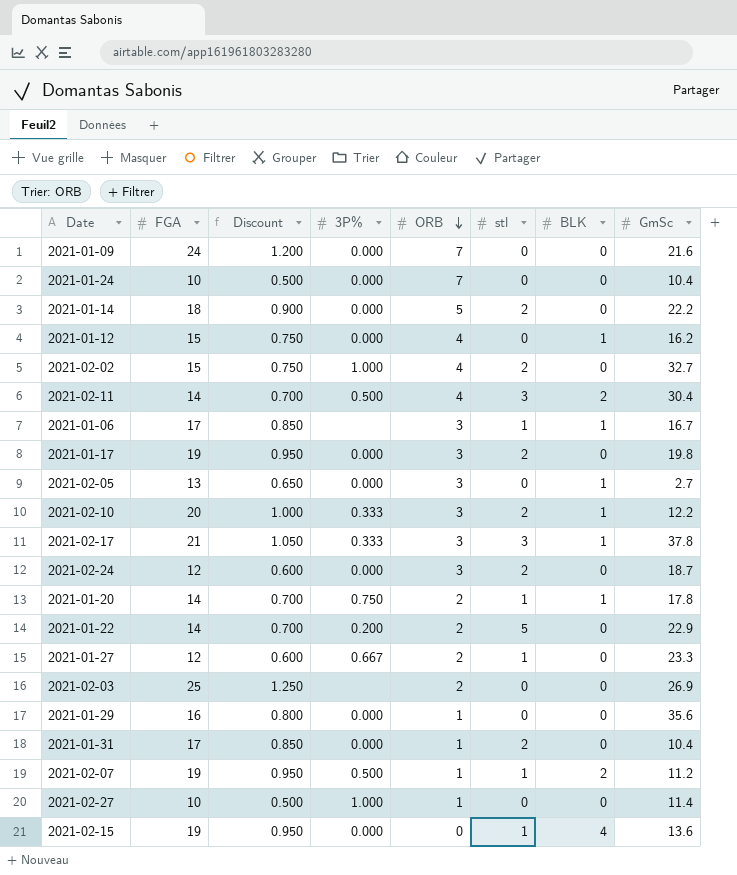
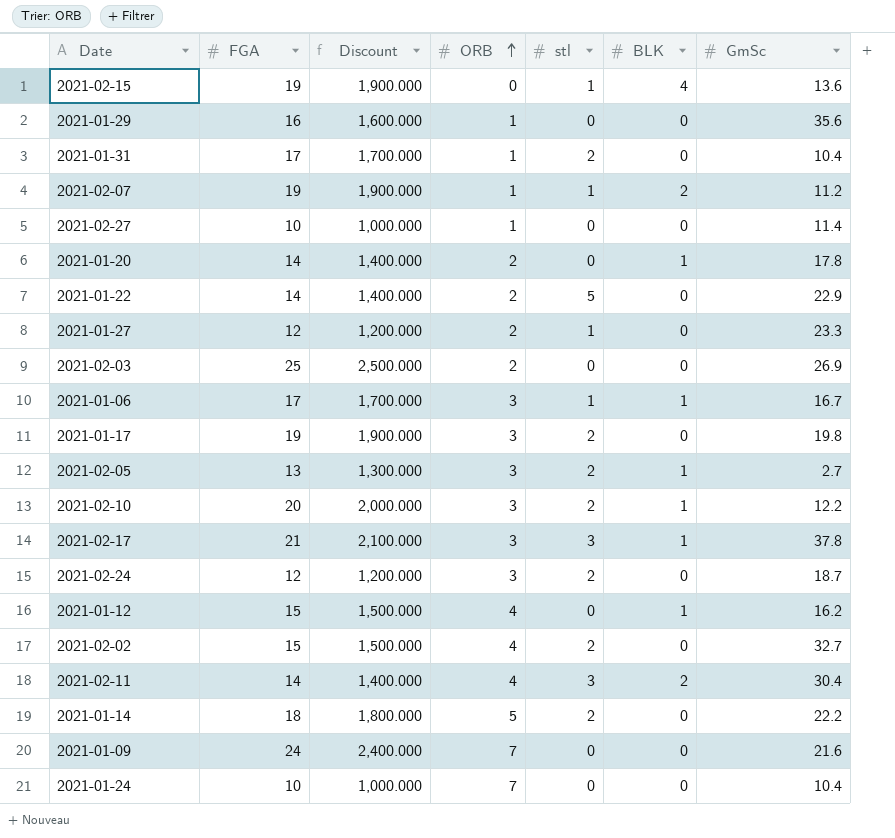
row order: ORB descending -> ORB ascending
column 3P% | position: 4 -> none
column Discount | formula: [FGA] * 0.05 -> [FGA] * 100
2021-01-20 | stl: 1 -> 0
2021-02-05 | stl: 0 -> 2

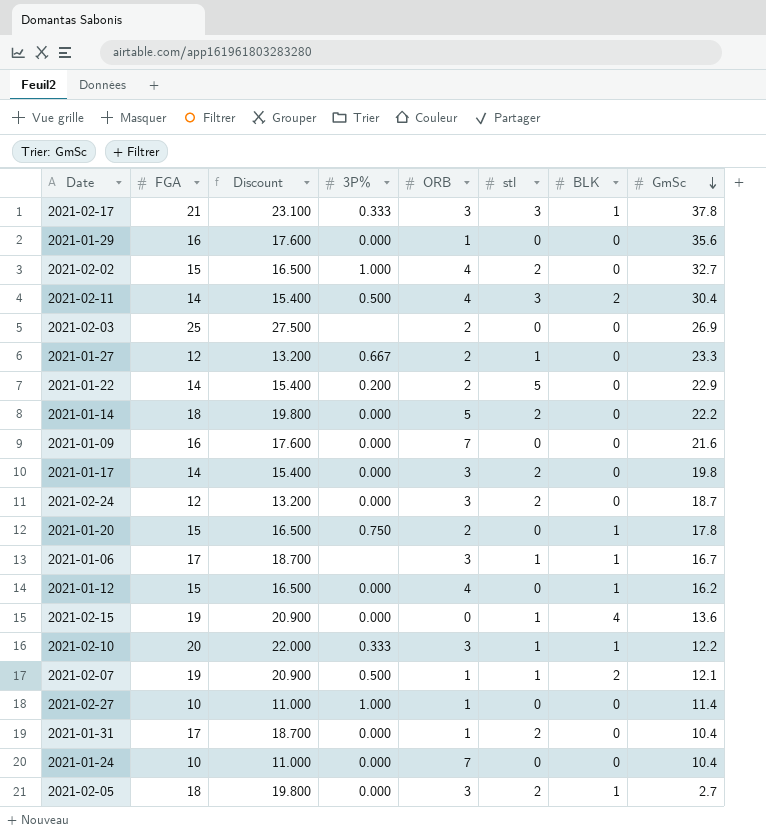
row order: ORB ascending -> GmSc descending
column Discount | formula: [FGA] * 100 -> [FGA] * 1.1
column 3P% | position: none -> 4
2021-01-09 | FGA: 24 -> 16
2021-01-17 | FGA: 19 -> 14
2021-01-20 | FGA: 14 -> 15
2021-02-10 | stl: 2 -> 1
2021-02-07 | GmSc: 11.2 -> 12.1
2021-02-05 | FGA: 13 -> 18

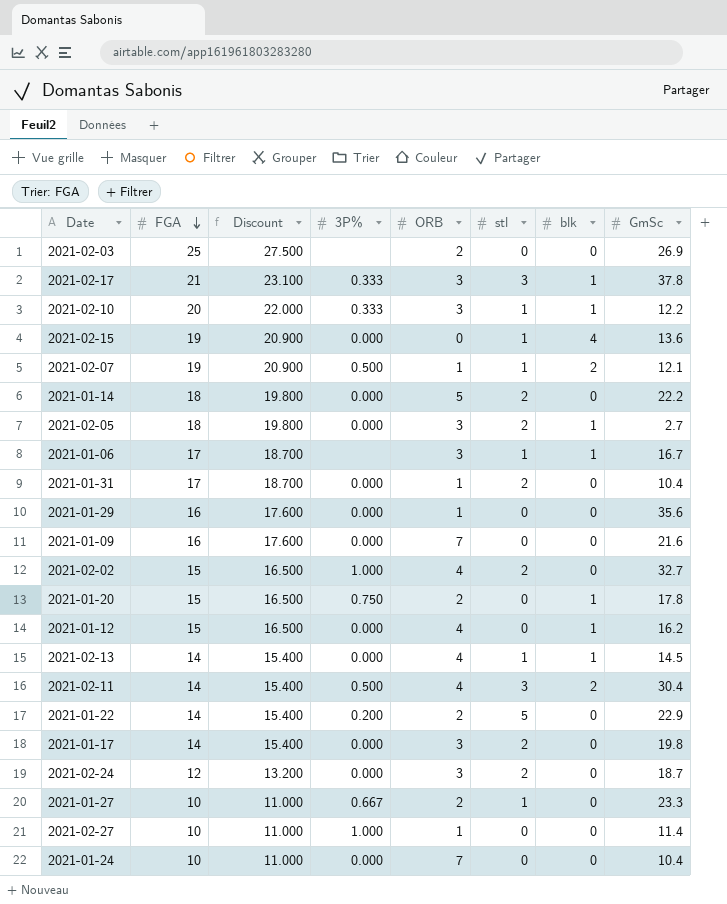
row order: GmSc descending -> FGA descending
column name: BLK -> blk
row 2021-02-13: none -> 14 | 15.400 | 0.000 | 4 | 1 | 1 | 14.5
2021-01-27 | FGA: 12 -> 10
2021-01-27 | Discount: 13.200 -> 11.000

